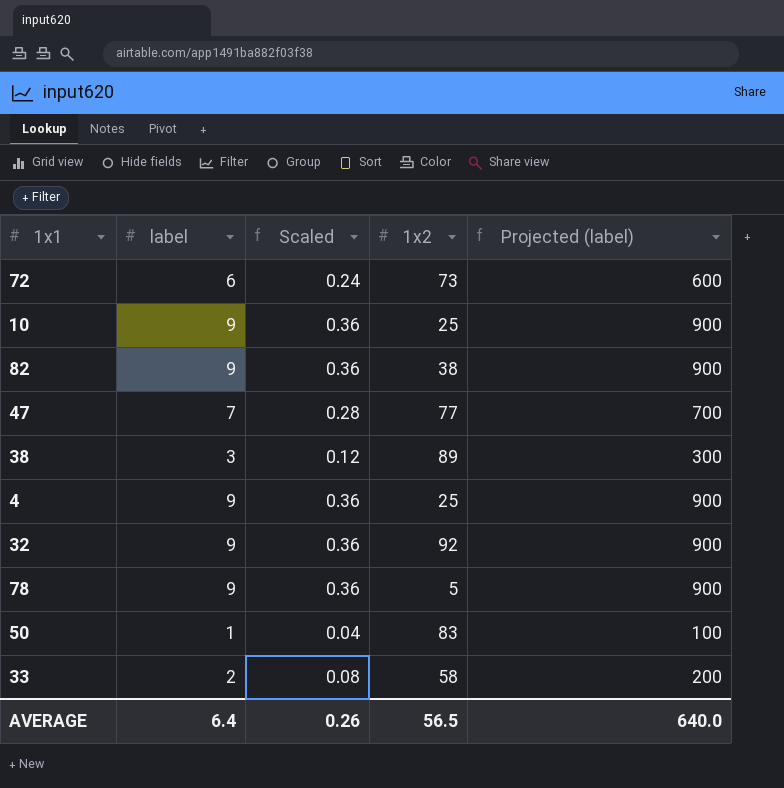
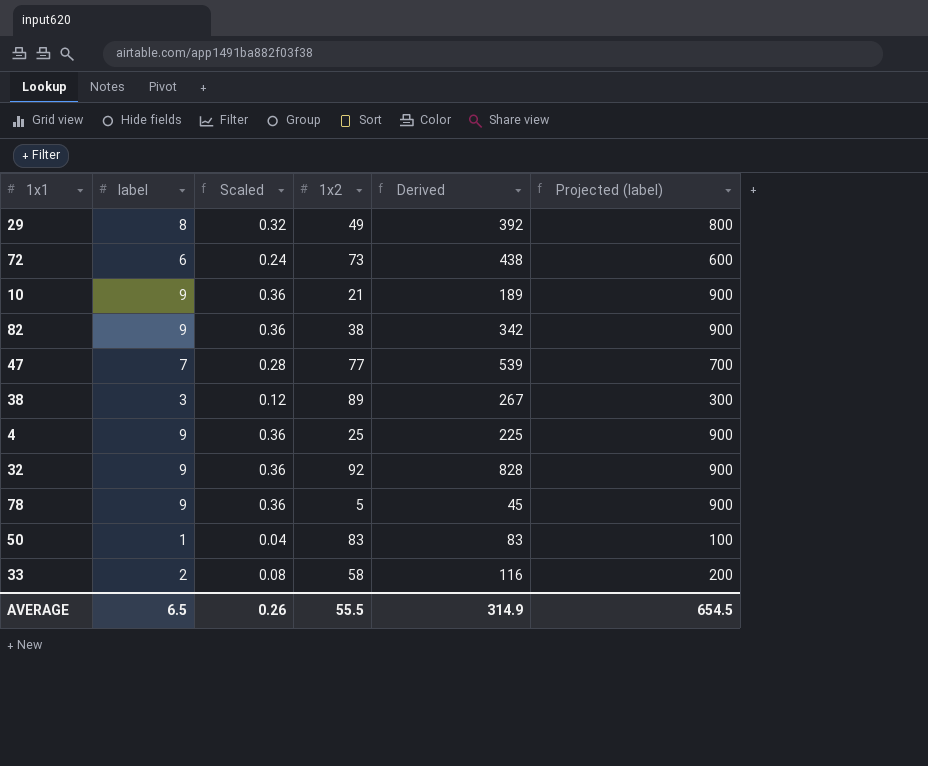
column Derived | formula: none -> [label] * [1x2]
row 29: none -> 8 | 0.32 | 49 | 392 | 800
10 | 1x2: 25 -> 21
AVERAGE | label: 6.4 -> 6.5
AVERAGE | 1x2: 56.5 -> 55.5
AVERAGE | Projected (label): 640.0 -> 654.5

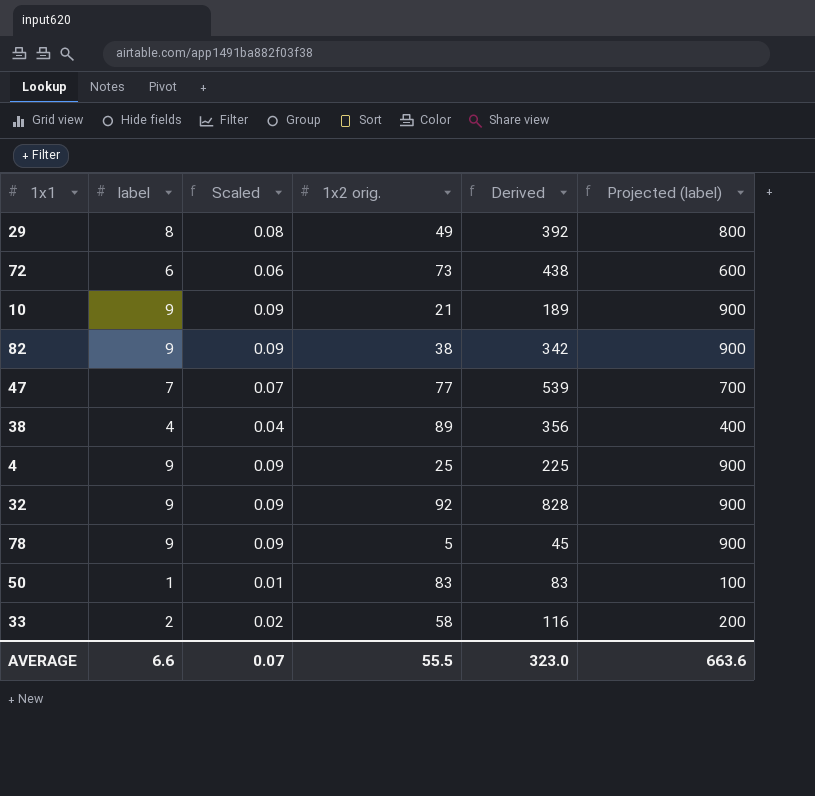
column Scaled | formula: [label] * 0.04 -> [label] * 0.01
column name: 1x2 -> 1x2 orig.
38 | label: 3 -> 4
38 | Derived: 267 -> 356
38 | Projected (label): 300 -> 400
AVERAGE | label: 6.5 -> 6.6
AVERAGE | Scaled: 0.26 -> 0.07
AVERAGE | Derived: 314.9 -> 323.0
AVERAGE | Projected (label): 654.5 -> 663.6

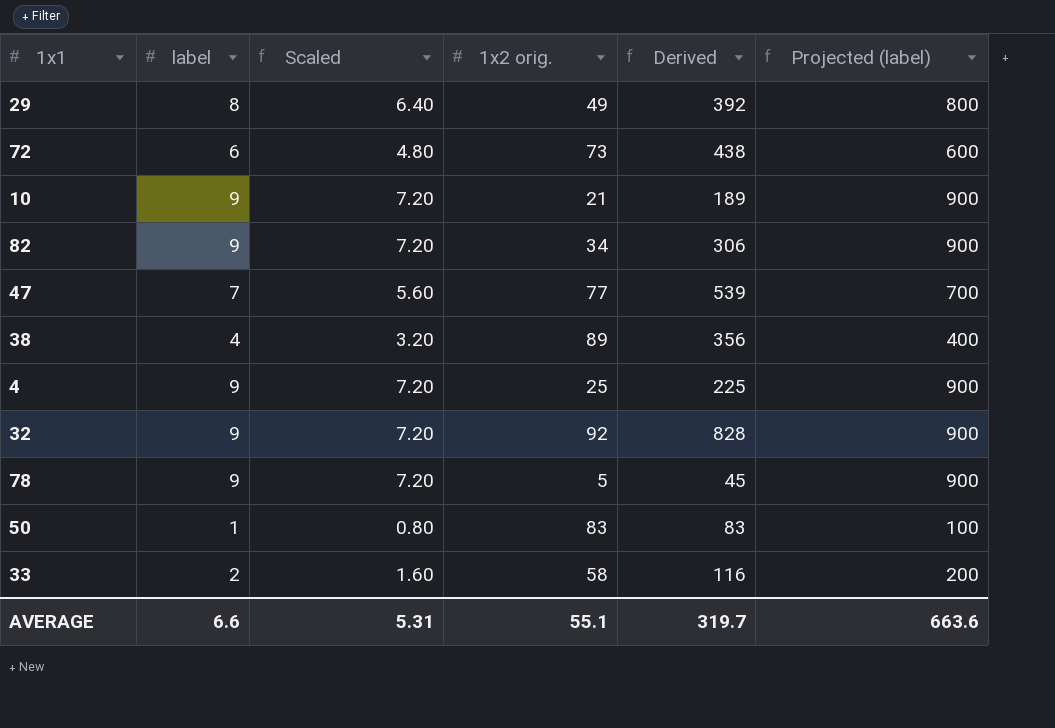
column Scaled | formula: [label] * 0.01 -> [label] * 0.8
82 | 1x2 orig.: 38 -> 34
82 | Derived: 342 -> 306
AVERAGE | Scaled: 0.07 -> 5.31
AVERAGE | 1x2 orig.: 55.5 -> 55.1
AVERAGE | Derived: 323.0 -> 319.7

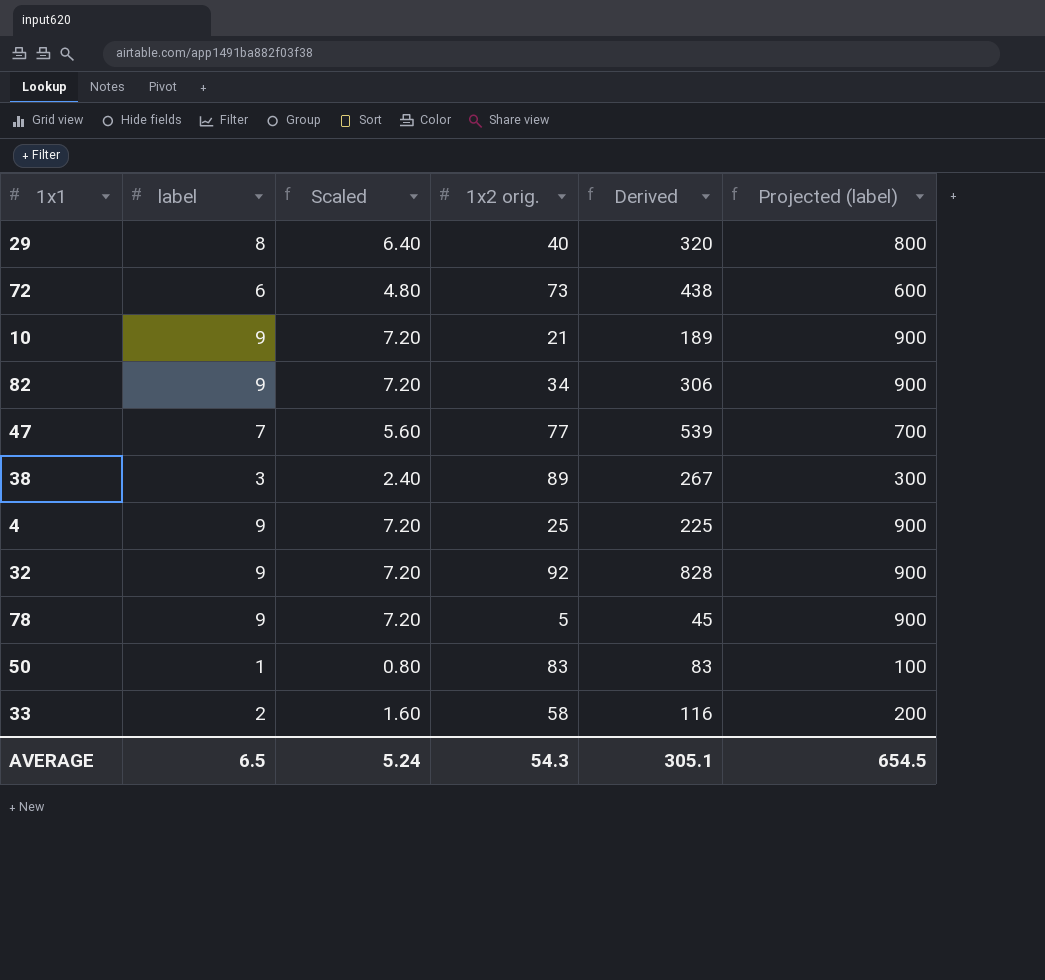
29 | 1x2 orig.: 49 -> 40
29 | Derived: 392 -> 320
38 | label: 4 -> 3
38 | Scaled: 3.20 -> 2.40
38 | Derived: 356 -> 267
38 | Projected (label): 400 -> 300
AVERAGE | label: 6.6 -> 6.5
AVERAGE | Scaled: 5.31 -> 5.24
AVERAGE | 1x2 orig.: 55.1 -> 54.3
AVERAGE | Derived: 319.7 -> 305.1
AVERAGE | Projected (label): 663.6 -> 654.5

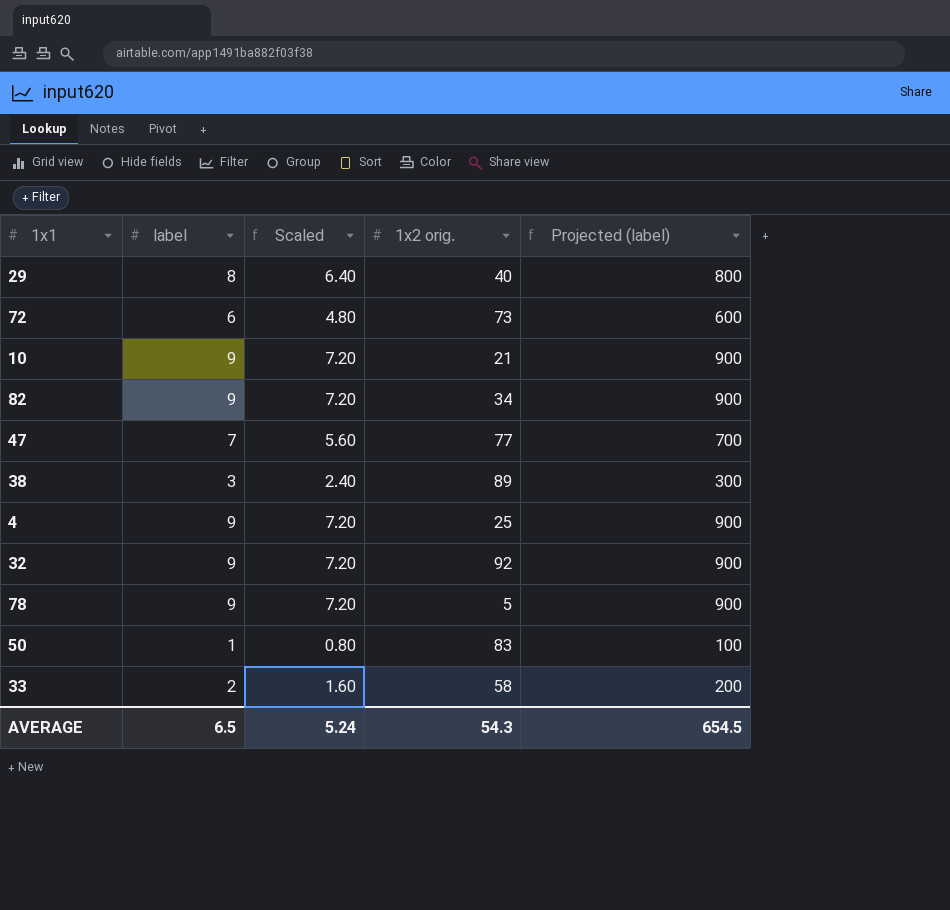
column Derived | formula: [label] * [1x2 orig.] -> none

